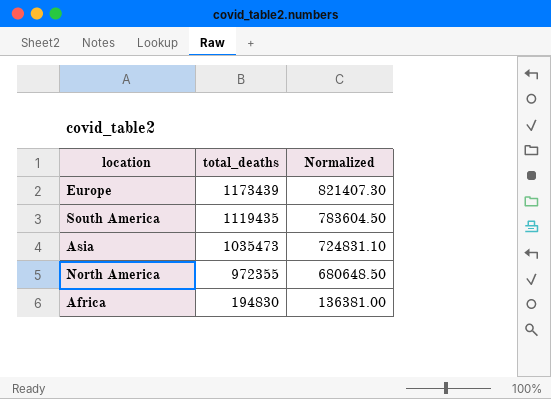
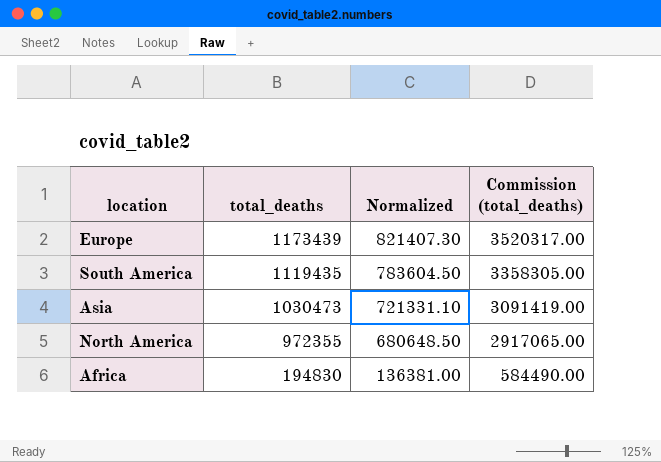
column Commission (total_deaths) | formula: none -> [total_deaths] * 3
Asia | total_deaths: 1035473 -> 1030473
Asia | Normalized: 724831.10 -> 721331.10

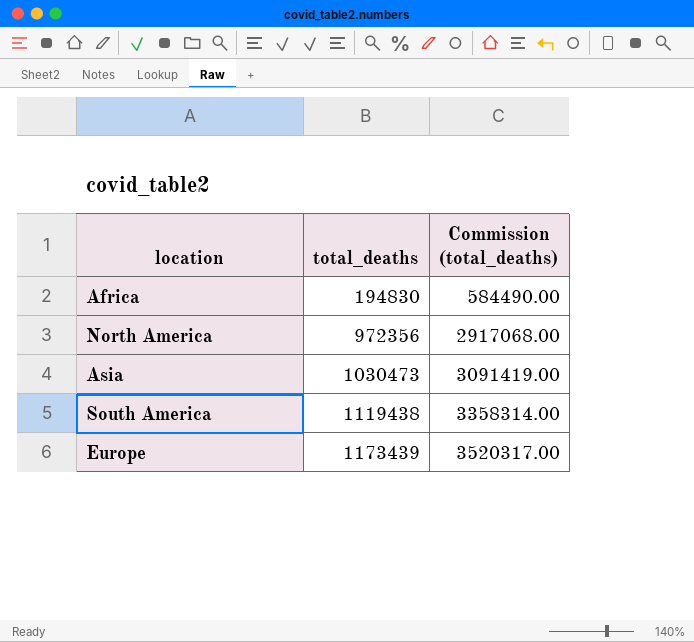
row order: total_deaths descending -> total_deaths ascending
column Normalized | formula: [total_deaths] * 0.7 -> none
North America | total_deaths: 972355 -> 972356
North America | Commission (total_deaths): 2917065.00 -> 2917068.00
South America | total_deaths: 1119435 -> 1119438
South America | Commission (total_deaths): 3358305.00 -> 3358314.00

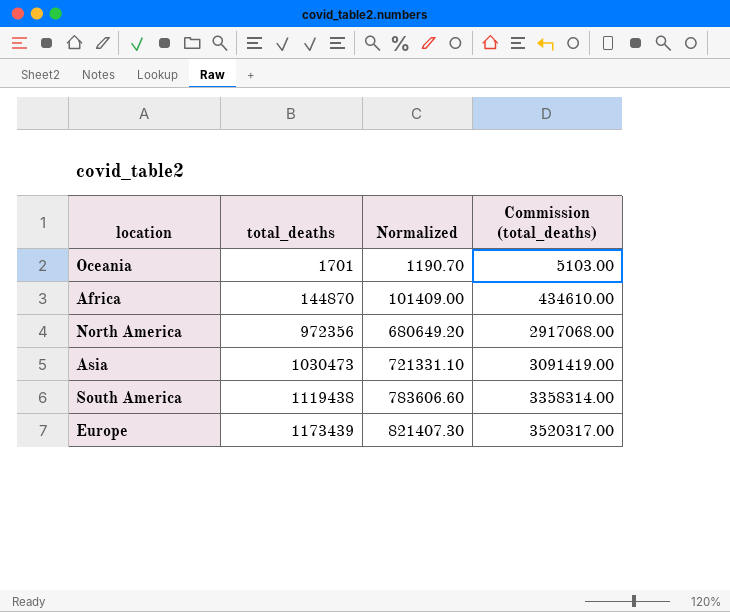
column Normalized | formula: none -> [total_deaths] * 0.7
row Oceania: none -> 1701 | 1190.70 | 5103.00
Africa | total_deaths: 194830 -> 144870
Africa | Commission (total_deaths): 584490.00 -> 434610.00

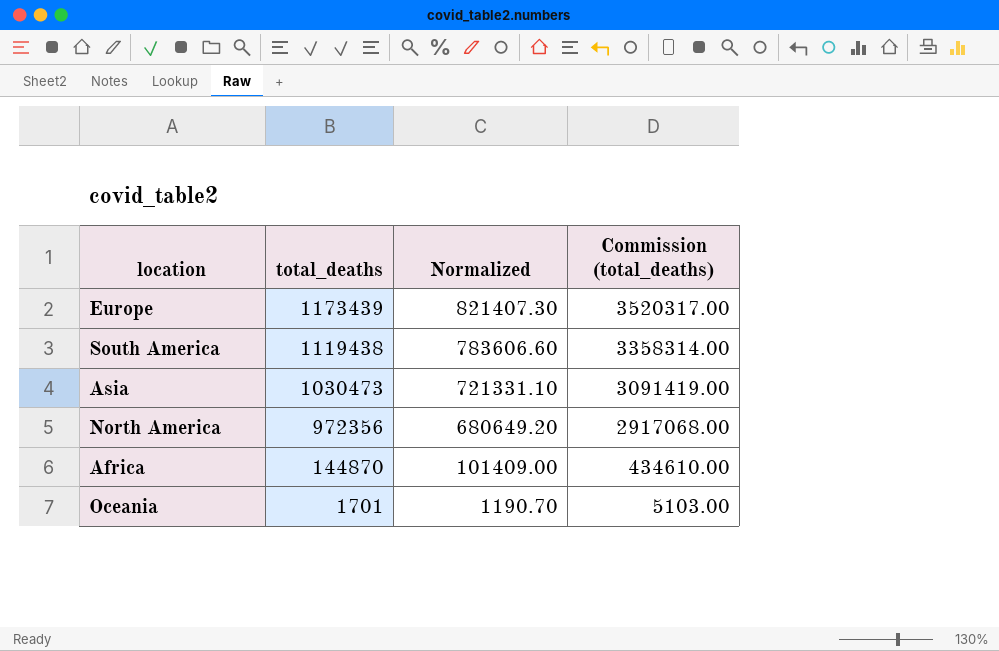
row order: total_deaths ascending -> total_deaths descending

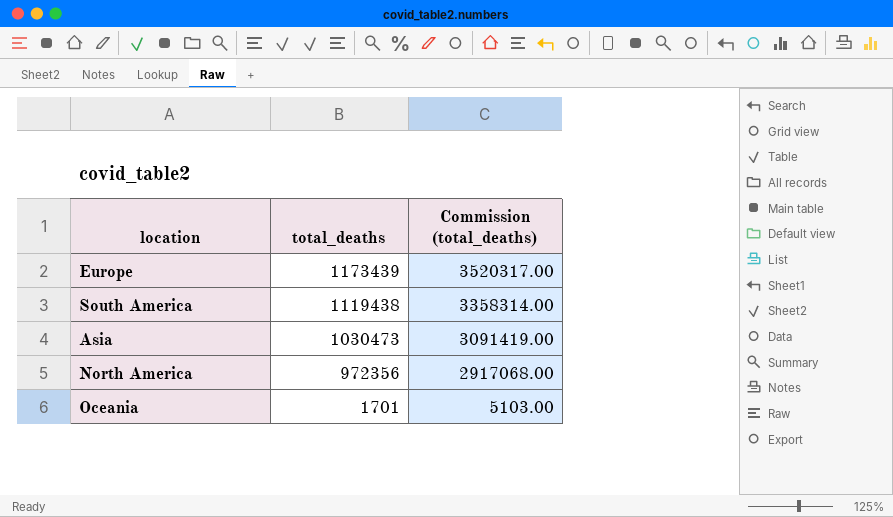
column Normalized | formula: [total_deaths] * 0.7 -> none
row Africa: 144870 | 101409.00 | 434610.00 -> none

